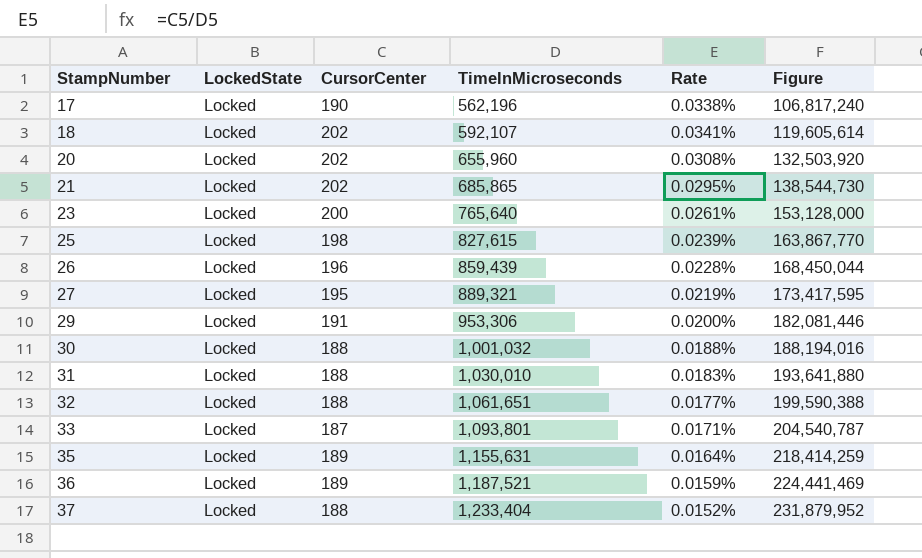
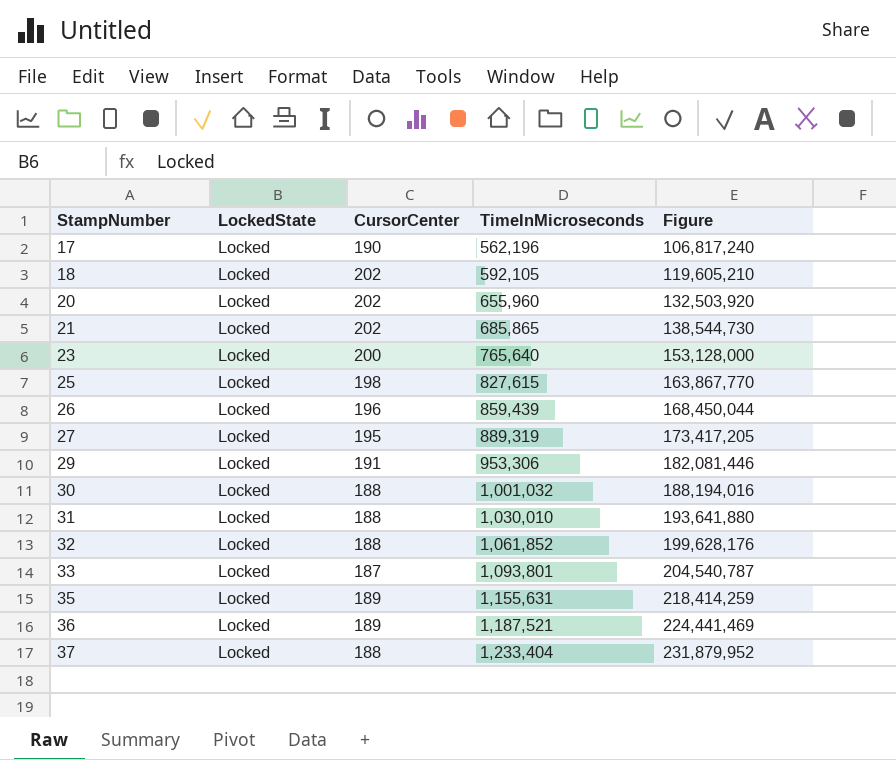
column Rate | formula: [CursorCenter] / [TimeInMicroseconds] -> none
18 | TimeInMicroseconds: 592,107 -> 592,105
18 | Figure: 119,605,614 -> 119,605,210
27 | TimeInMicroseconds: 889,321 -> 889,319
27 | Figure: 173,417,595 -> 173,417,205
32 | TimeInMicroseconds: 1,061,651 -> 1,061,852
32 | Figure: 199,590,388 -> 199,628,176

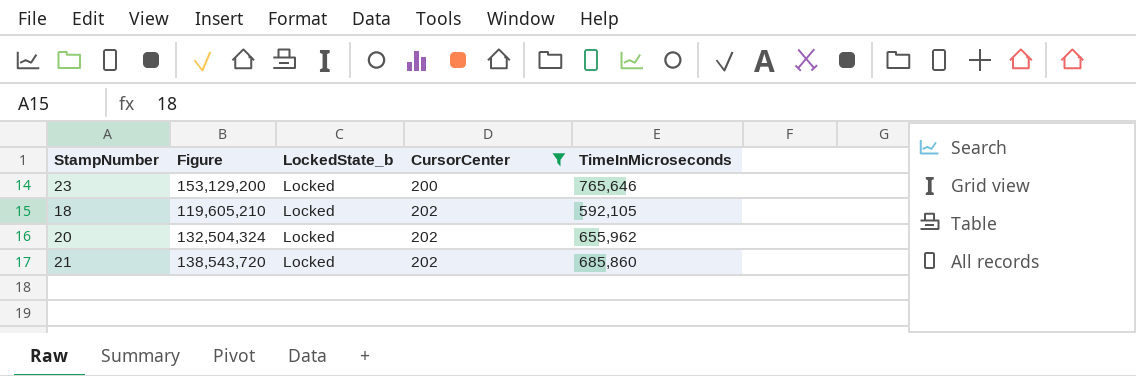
filter: none -> CursorCenter >= 200
row order: StampNumber ascending -> CursorCenter ascending
column Figure | position: 5 -> 2
column name: LockedState -> LockedState_b
23 | Figure: 153,128,000 -> 153,129,200
23 | TimeInMicroseconds: 765,640 -> 765,646
20 | Figure: 132,503,920 -> 132,504,324
20 | TimeInMicroseconds: 655,960 -> 655,962
21 | Figure: 138,544,730 -> 138,543,720
21 | TimeInMicroseconds: 685,865 -> 685,860

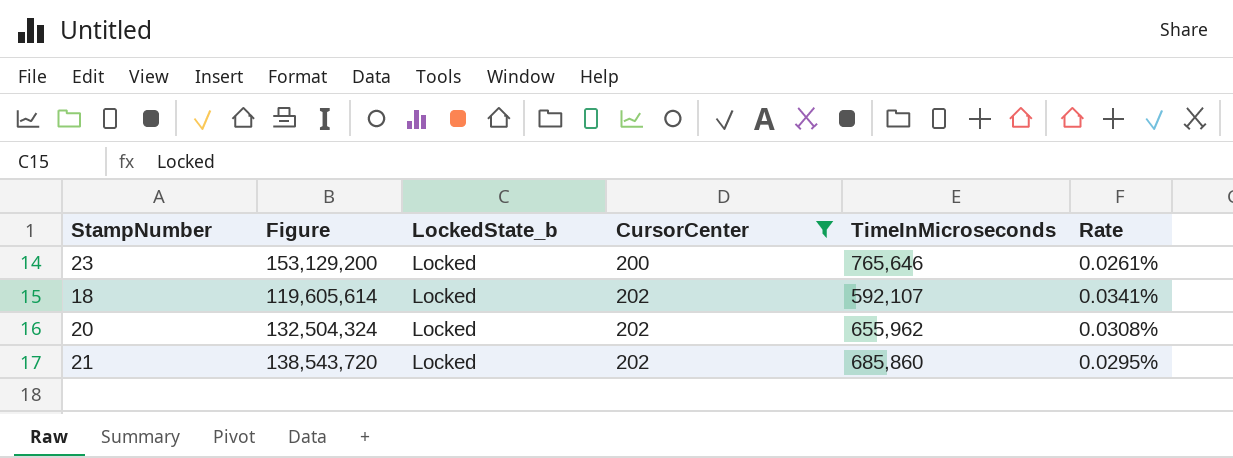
column Rate | formula: none -> [CursorCenter] / [TimeInMicroseconds]
18 | Figure: 119,605,210 -> 119,605,614
18 | TimeInMicroseconds: 592,105 -> 592,107

